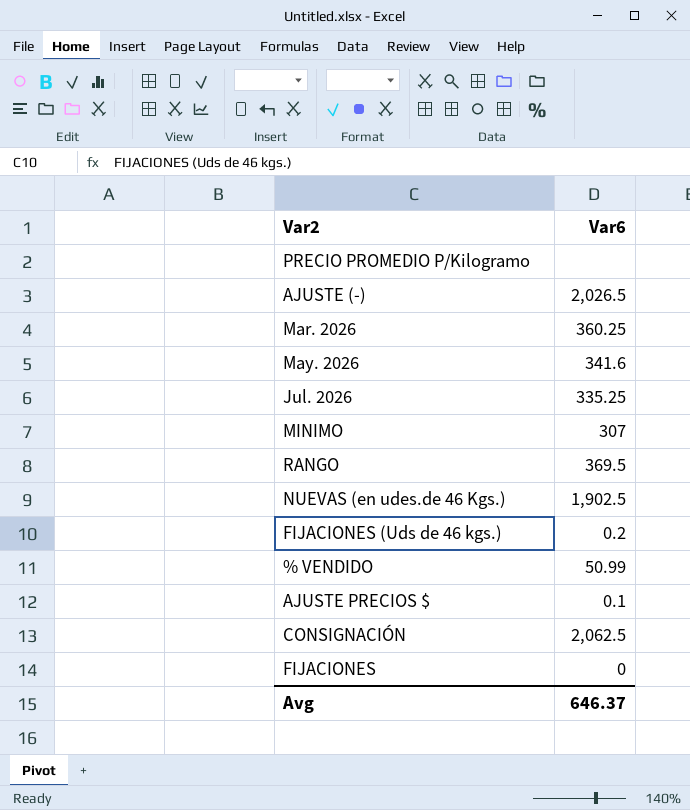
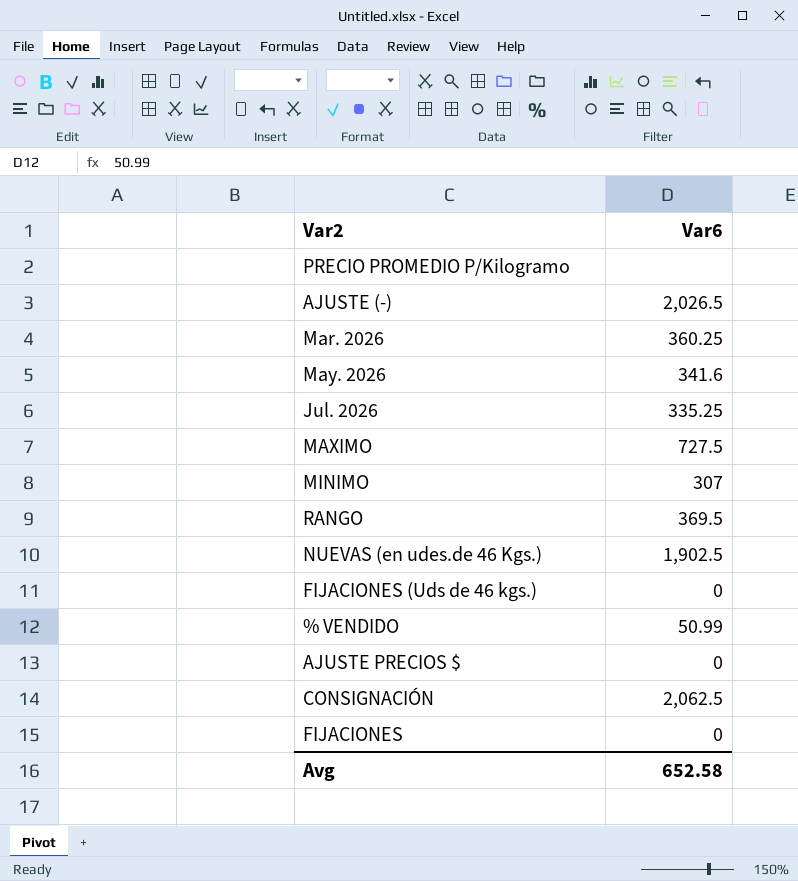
row MAXIMO: none -> 727.5
FIJACIONES (Uds de 46 kgs.) | Var6: 0.2 -> 0
AJUSTE PRECIOS $ | Var6: 0.1 -> 0
Avg | Var6: 646.37 -> 652.58

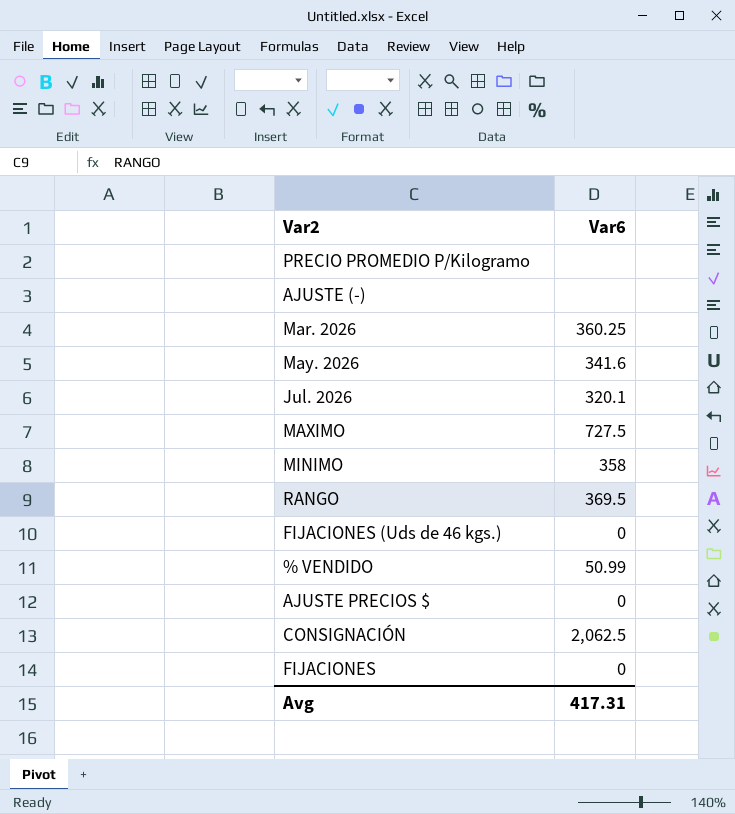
row NUEVAS (en udes.de 46 Kgs.): 1,902.5 -> none
AJUSTE (-) | Var6: 2,026.5 -> none
Jul. 2026 | Var6: 335.25 -> 320.1
MINIMO | Var6: 307 -> 358
Avg | Var6: 652.58 -> 417.31

